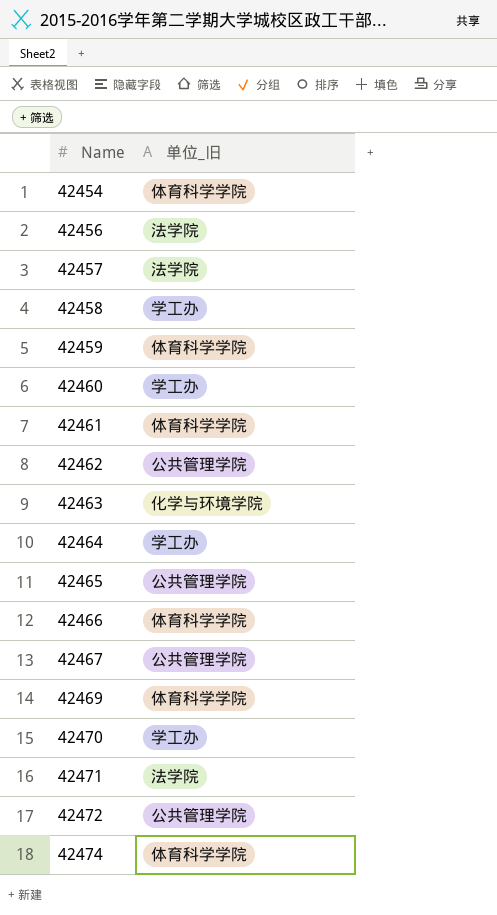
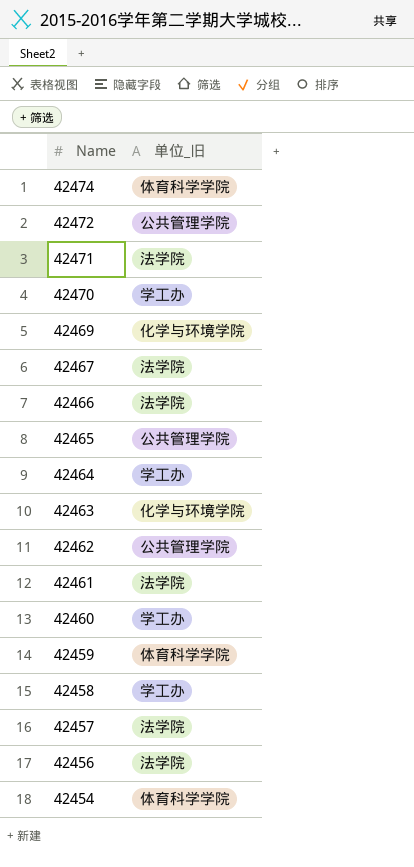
row order: Name ascending -> Name descending
42469 | 单位_旧: 体育科学学院 -> 化学与环境学院
42467 | 单位_旧: 公共管理学院 -> 法学院
42466 | 单位_旧: 体育科学学院 -> 法学院
42461 | 单位_旧: 体育科学学院 -> 法学院

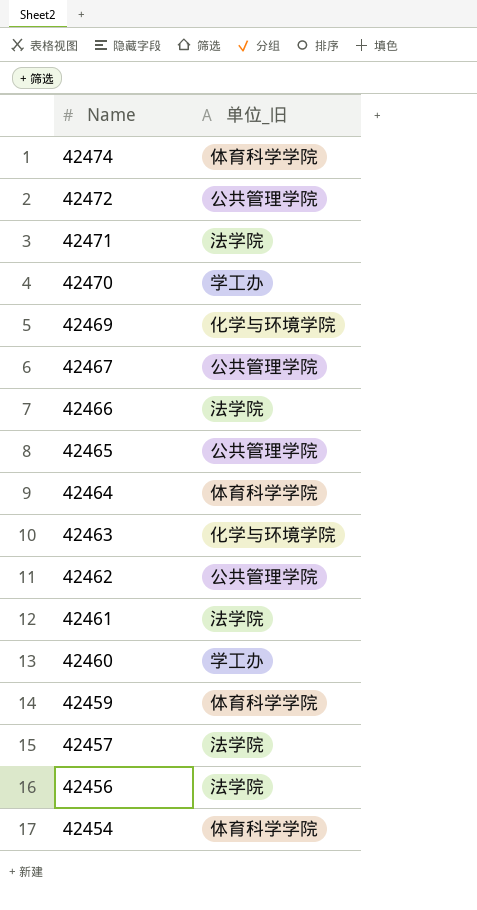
row 42458: 学工办 -> none
42467 | 单位_旧: 法学院 -> 公共管理学院
42464 | 单位_旧: 学工办 -> 体育科学学院

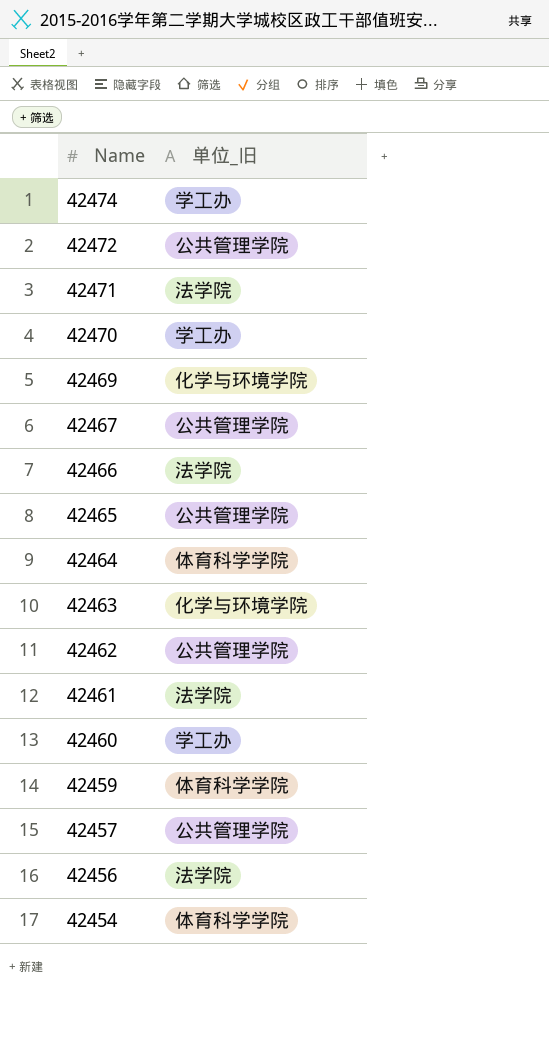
42474 | 单位_旧: 体育科学学院 -> 学工办
42457 | 单位_旧: 法学院 -> 公共管理学院

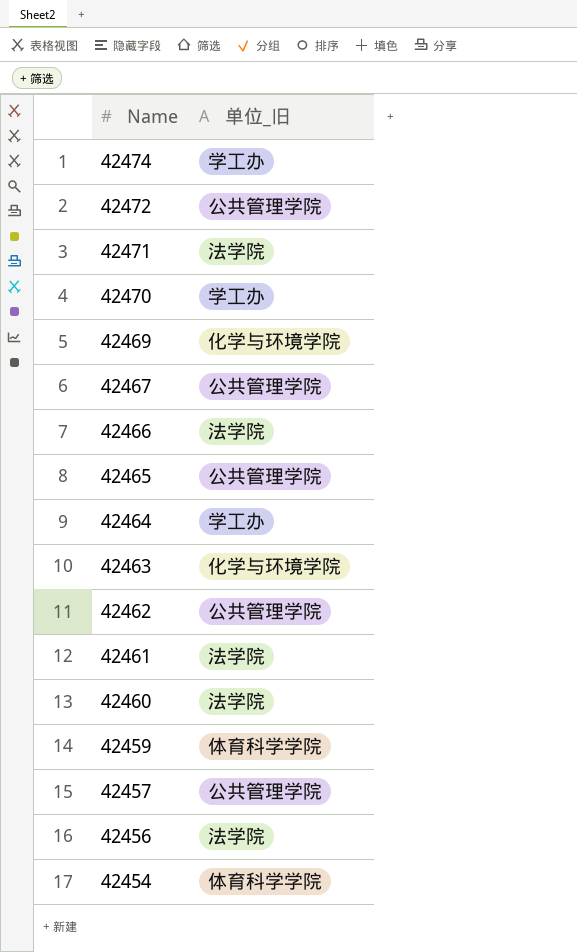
42464 | 单位_旧: 体育科学学院 -> 学工办
42460 | 单位_旧: 学工办 -> 法学院

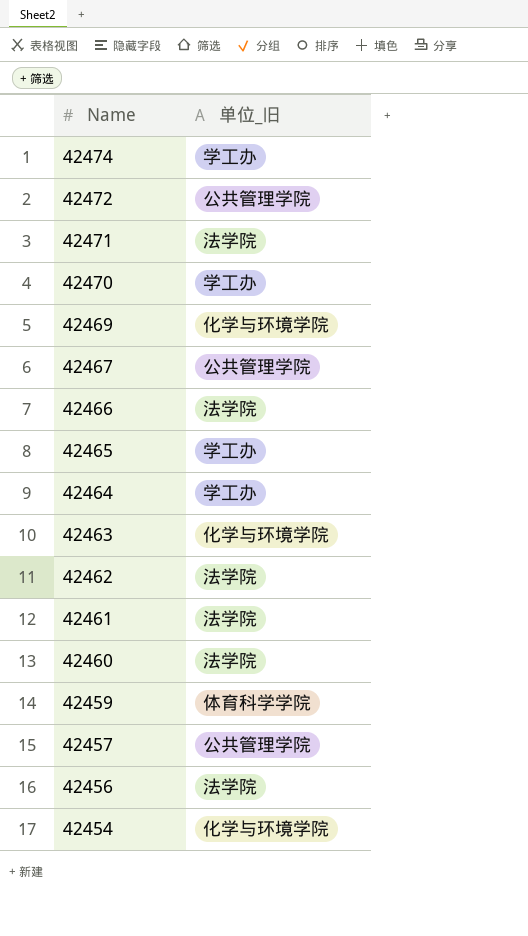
42465 | 单位_旧: 公共管理学院 -> 学工办
42462 | 单位_旧: 公共管理学院 -> 法学院
42454 | 单位_旧: 体育科学学院 -> 化学与环境学院

